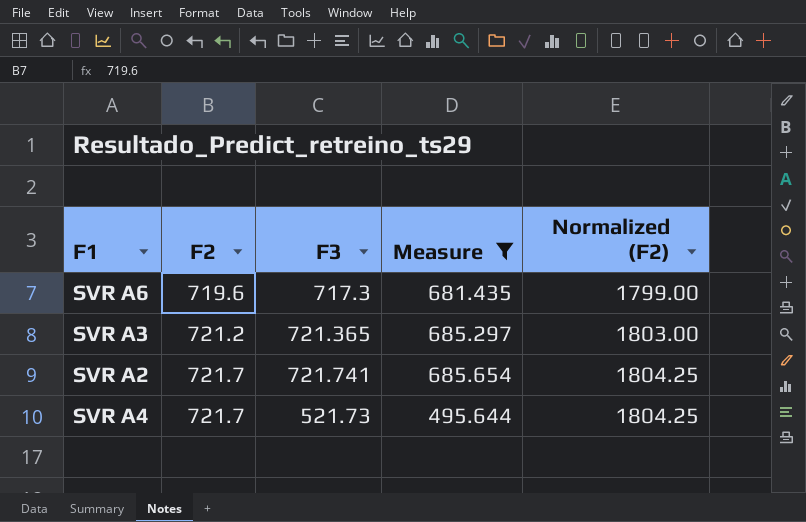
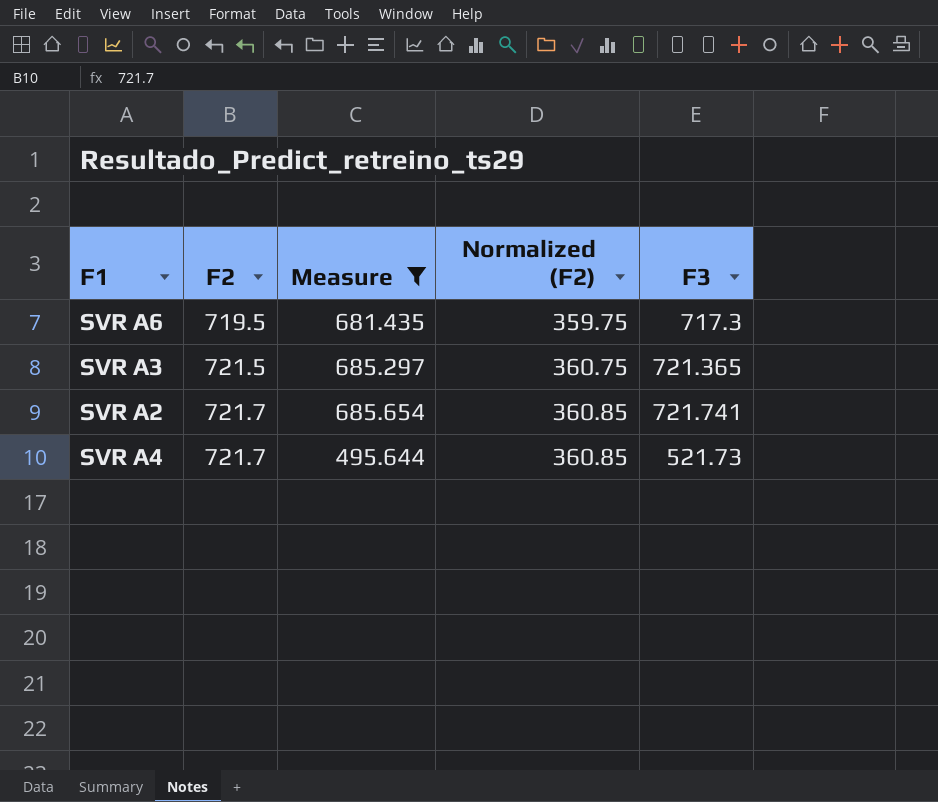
column Normalized (F2) | formula: [F2] * 2.5 -> [F2] * 0.5
column F3 | position: 3 -> 5
SVR A6 | F2: 719.6 -> 719.5
SVR A3 | F2: 721.2 -> 721.5

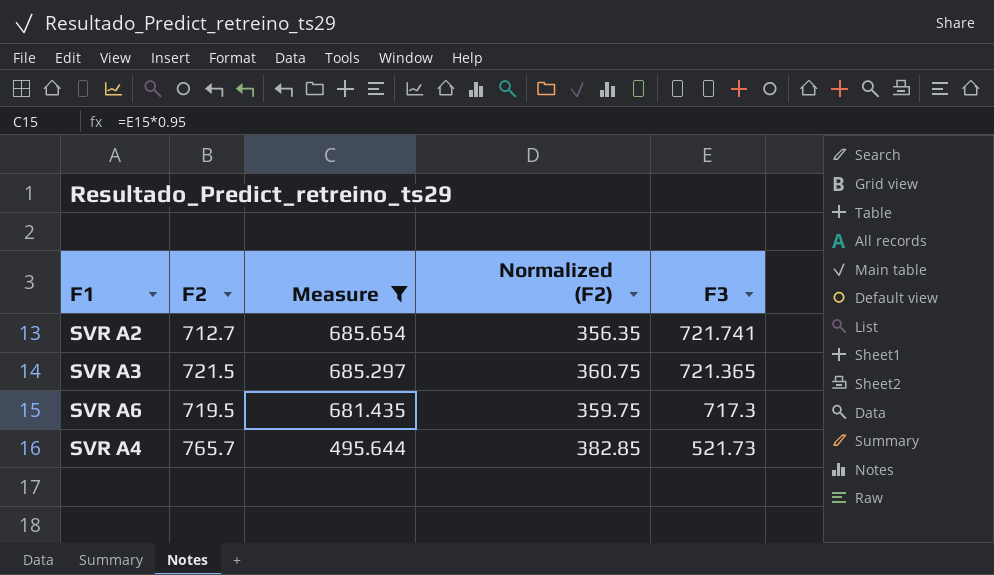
row order: F2 ascending -> Measure descending
SVR A2 | F2: 721.7 -> 712.7
SVR A2 | Normalized (F2): 360.85 -> 356.35
SVR A4 | F2: 721.7 -> 765.7
SVR A4 | Normalized (F2): 360.85 -> 382.85

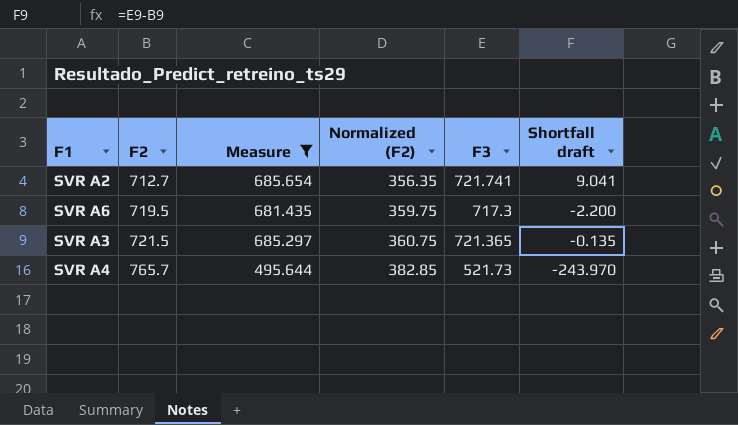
row order: Measure descending -> F2 ascending
column Shortfall draft | formula: none -> [F3] - [F2]

